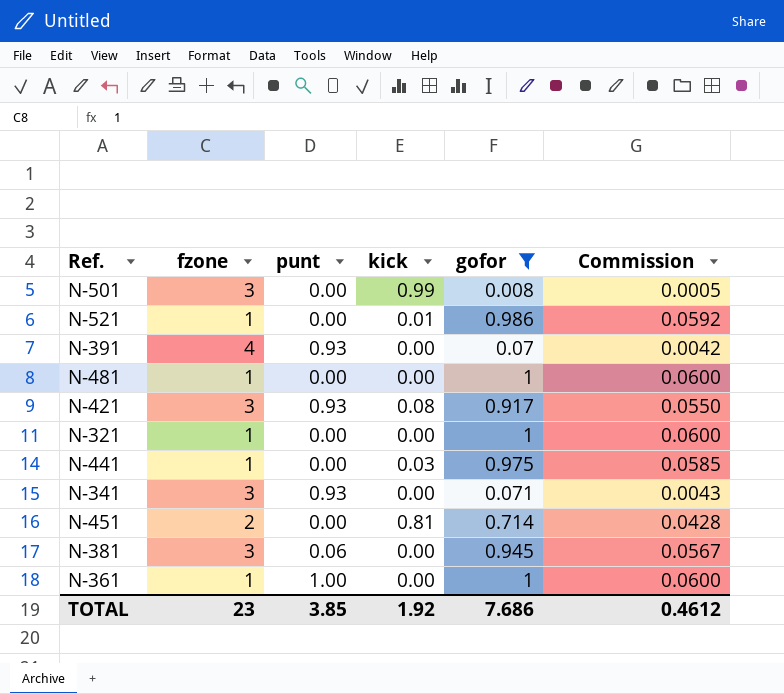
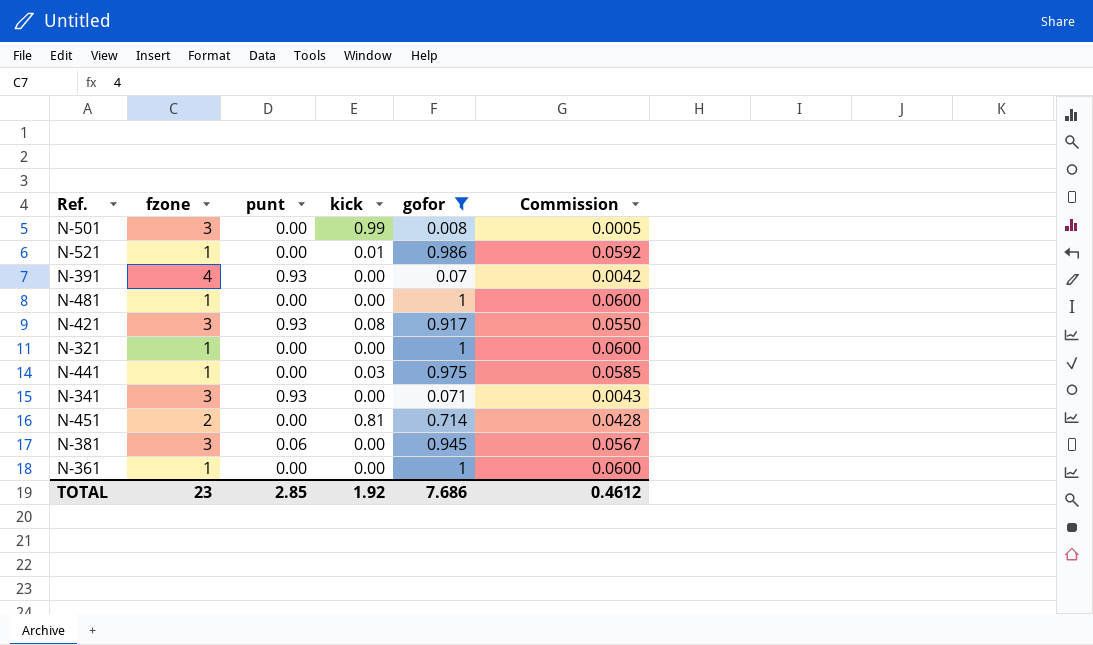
N-361 | punt: 1.00 -> 0.00
TOTAL | punt: 3.85 -> 2.85

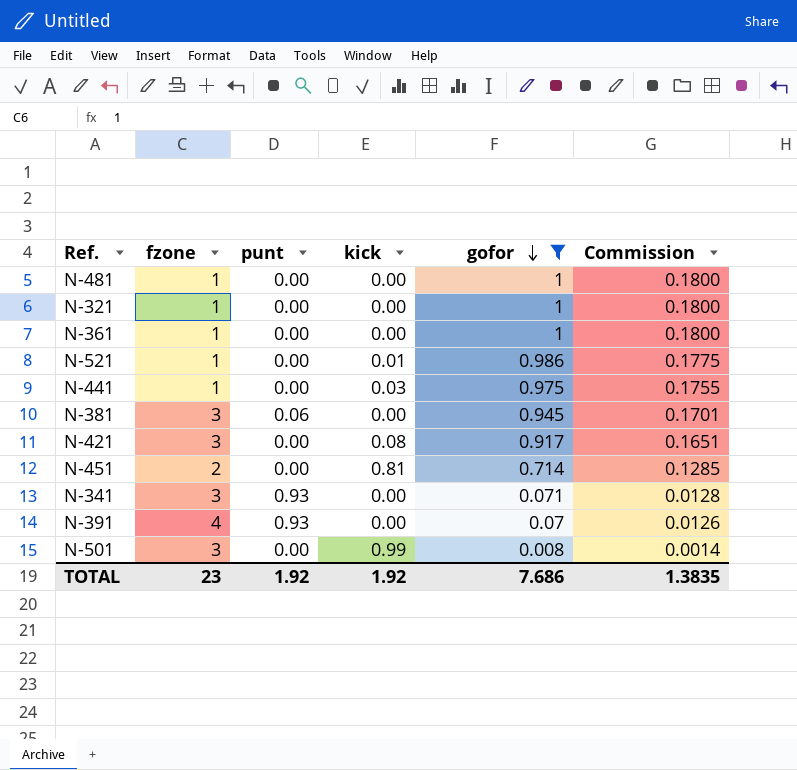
row order: none -> gofor descending
column Commission | formula: [gofor] * 0.06 -> [gofor] * 0.18
N-421 | punt: 0.93 -> 0.00
TOTAL | punt: 2.85 -> 1.92
TOTAL | Commission: 0.4612 -> 1.3835

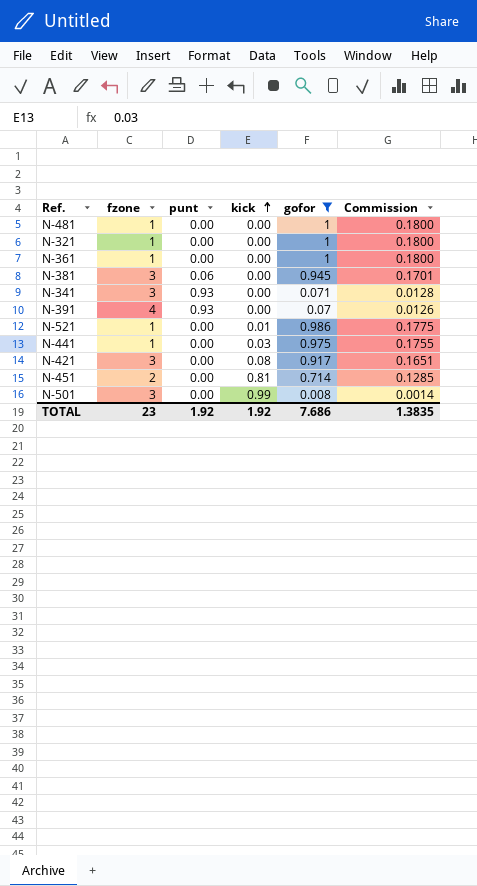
row order: gofor descending -> kick ascending

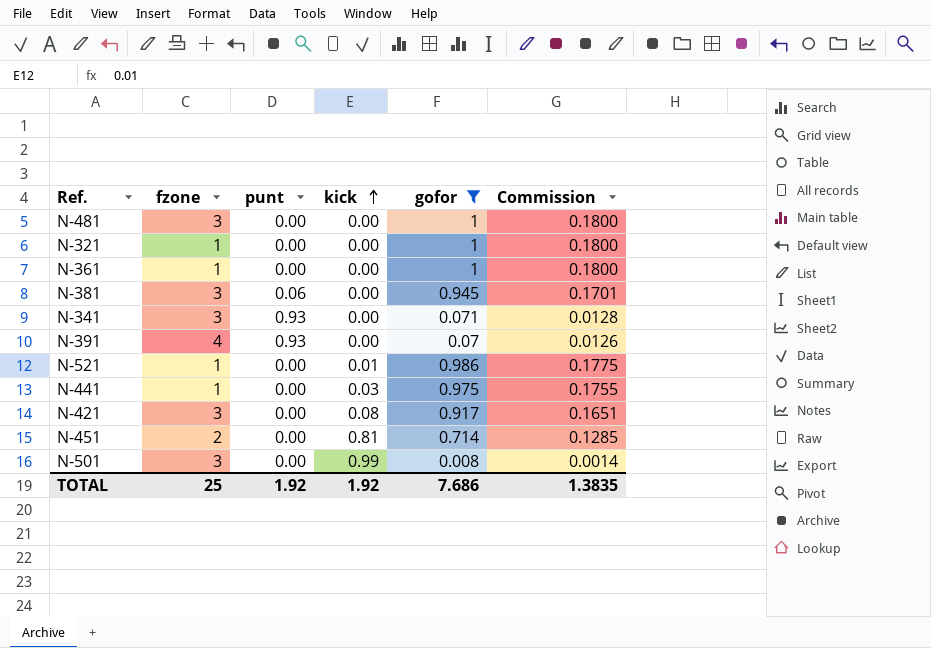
N-481 | fzone: 1 -> 3
TOTAL | fzone: 23 -> 25

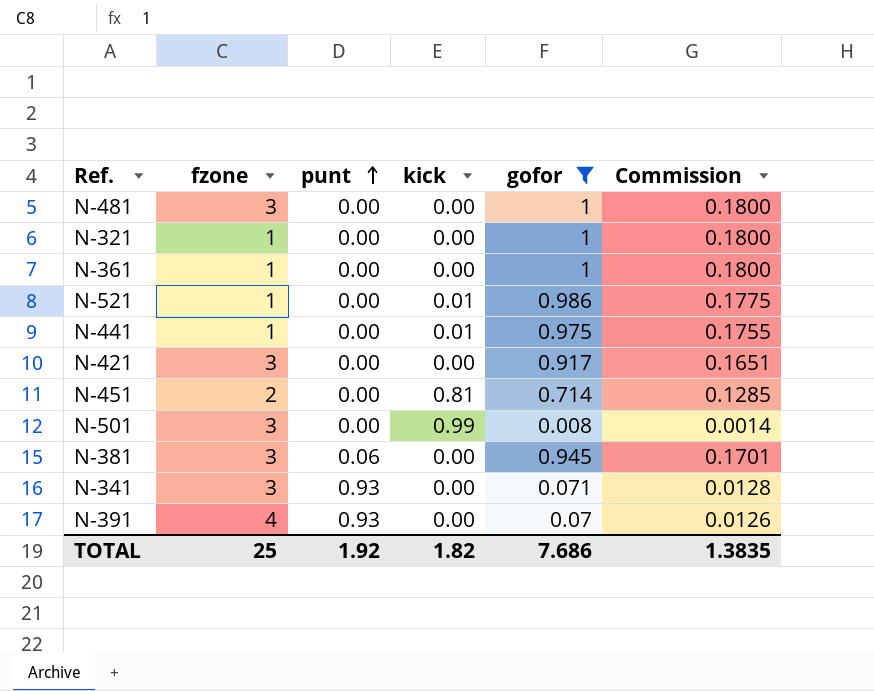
row order: kick ascending -> punt ascending
N-441 | kick: 0.03 -> 0.01
N-421 | kick: 0.08 -> 0.00
TOTAL | kick: 1.92 -> 1.82

